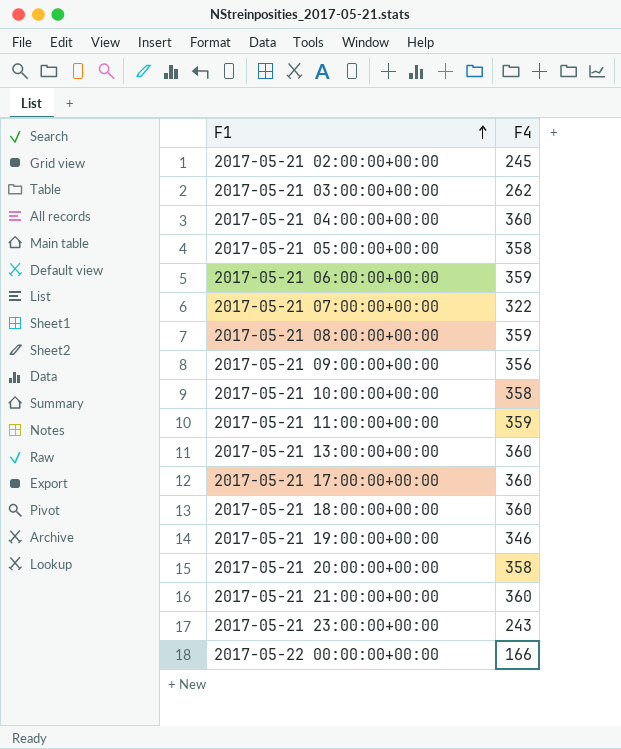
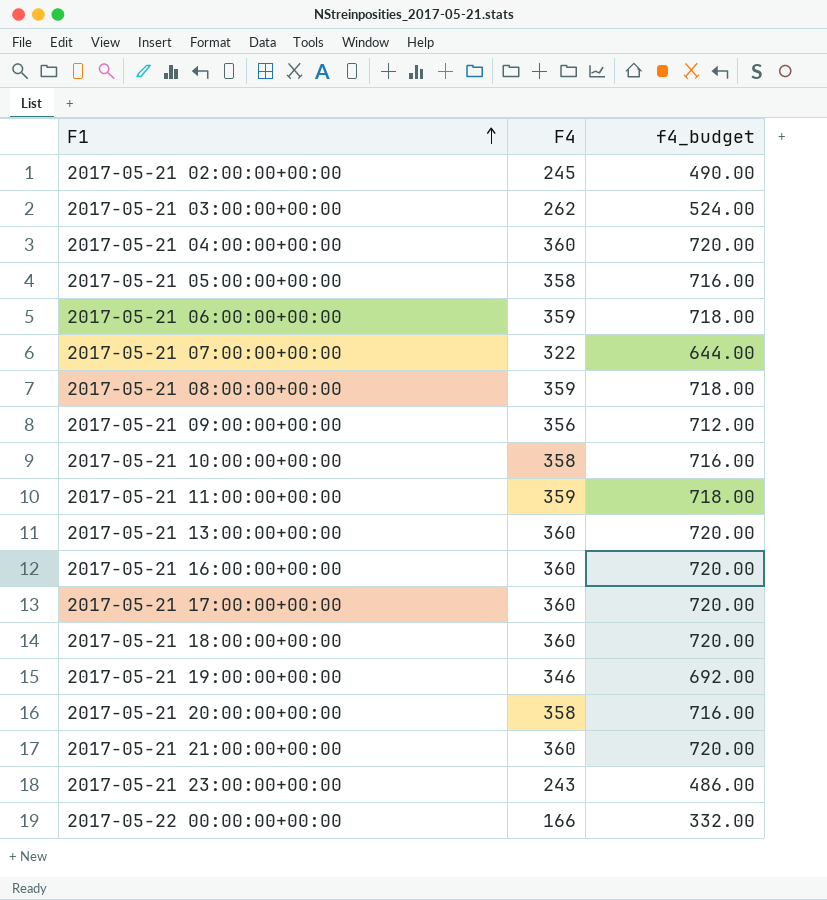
column f4_budget | formula: none -> [F4] * 2
row 2017-05-21 16:00:00+00:00: none -> 360 | 720.00

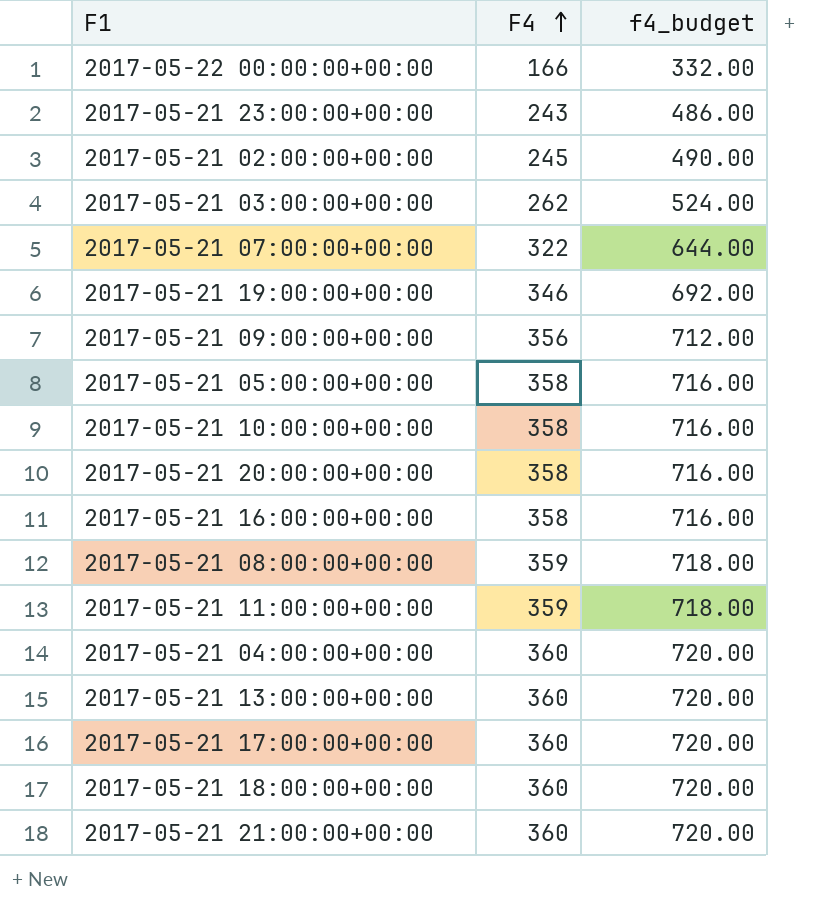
row order: F1 ascending -> F4 ascending
row 2017-05-21 06:00:00+00:00: 359 | 718.00 -> none
2017-05-21 16:00:00+00:00 | F4: 360 -> 358
2017-05-21 16:00:00+00:00 | f4_budget: 720.00 -> 716.00

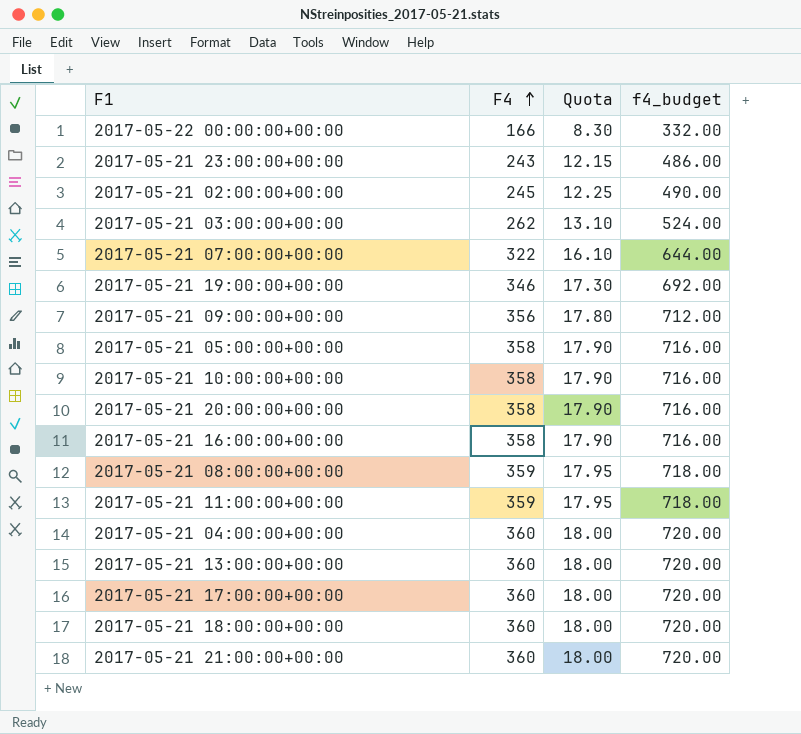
column Quota | formula: none -> [F4] * 0.05

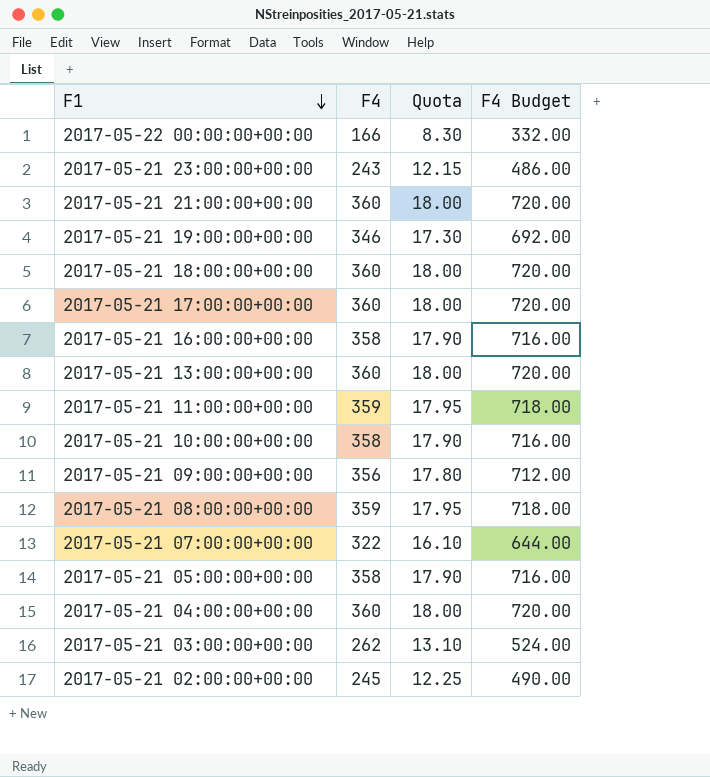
row order: F4 ascending -> F1 descending
column name: f4_budget -> F4 Budget
row 2017-05-21 20:00:00+00:00: 358 | 17.90 | 716.00 -> none

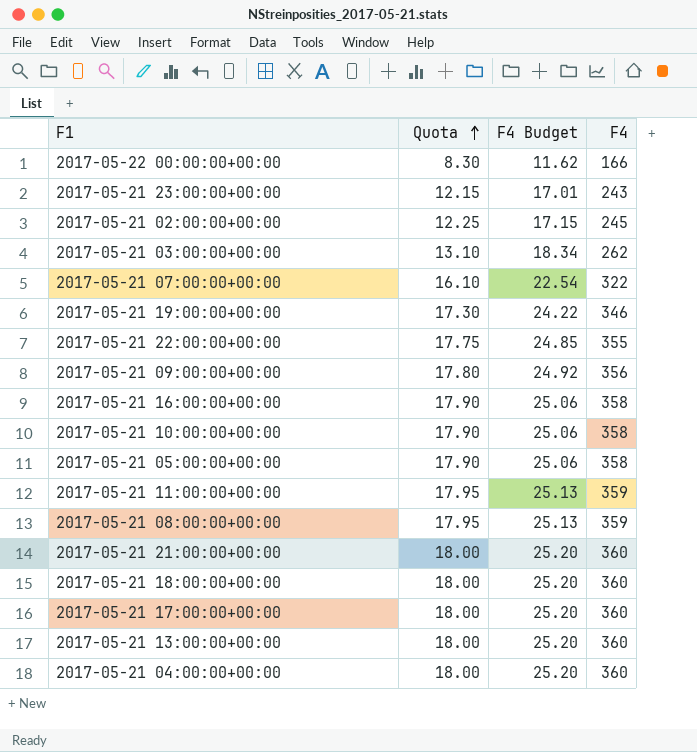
row order: F1 descending -> Quota ascending
column F4 Budget | formula: [F4] * 2 -> [F4] * 0.07
column F4 | position: 2 -> 4
row 2017-05-21 22:00:00+00:00: none -> 17.75 | 24.85 | 355

